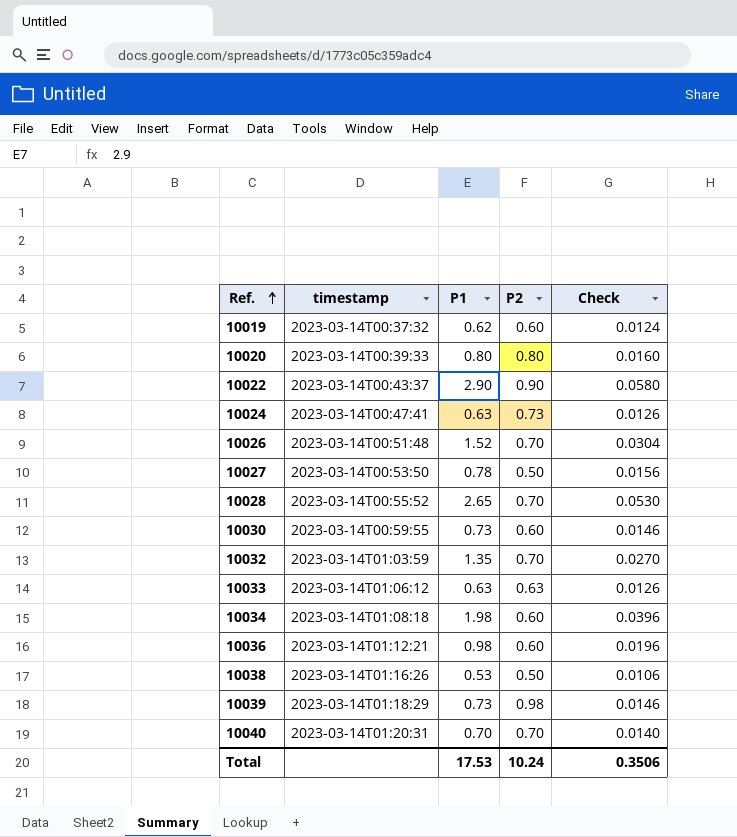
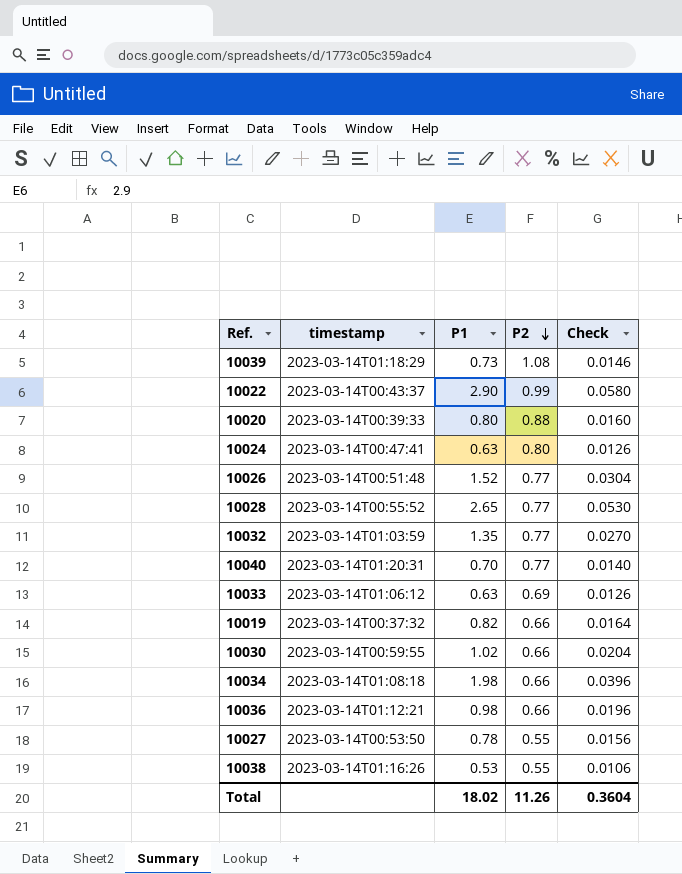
row order: Ref. ascending -> P2 descending
10039 | P2: 0.98 -> 1.08
10022 | P2: 0.90 -> 0.99
10020 | P2: 0.80 -> 0.88
10024 | P2: 0.73 -> 0.80
10026 | P2: 0.70 -> 0.77
10028 | P2: 0.70 -> 0.77
10032 | P2: 0.70 -> 0.77
10040 | P2: 0.70 -> 0.77
10033 | P2: 0.63 -> 0.69
10019 | P1: 0.62 -> 0.82
10019 | P2: 0.60 -> 0.66
10019 | Check: 0.0124 -> 0.0164
10030 | P1: 0.73 -> 1.02
10030 | P2: 0.60 -> 0.66
10030 | Check: 0.0146 -> 0.0204
10034 | P2: 0.60 -> 0.66
10036 | P2: 0.60 -> 0.66
10027 | P2: 0.50 -> 0.55
10038 | P2: 0.50 -> 0.55
Total | P1: 17.53 -> 18.02
Total | P2: 10.24 -> 11.26
Total | Check: 0.3506 -> 0.3604

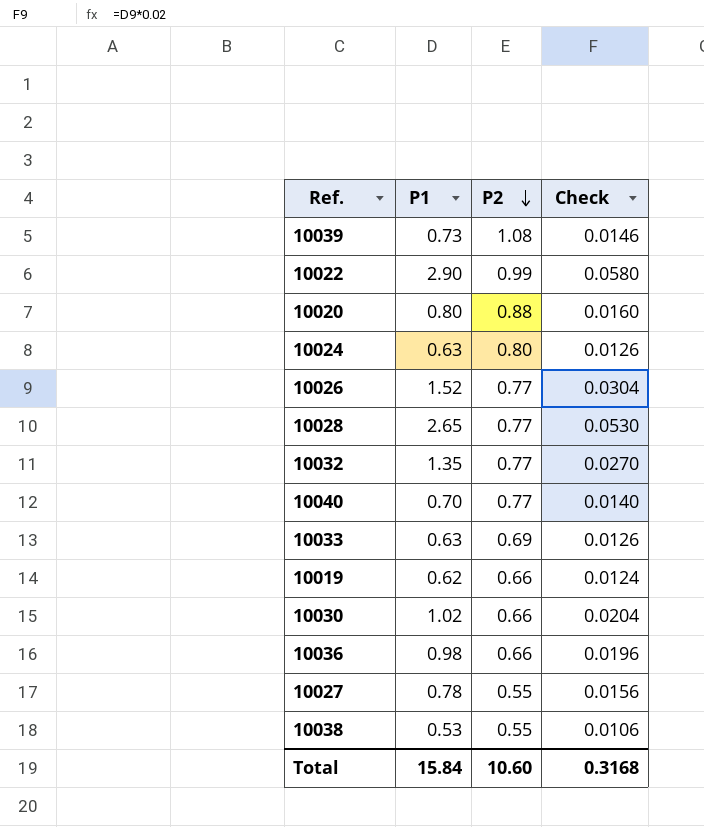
column timestamp | position: 2 -> none
row 10034: 2023-03-14T01:08:18 | 1.98 | 0.66 | 0.0396 -> none
10019 | P1: 0.82 -> 0.62
10019 | Check: 0.0164 -> 0.0124
Total | P1: 18.02 -> 15.84
Total | P2: 11.26 -> 10.60
Total | Check: 0.3604 -> 0.3168

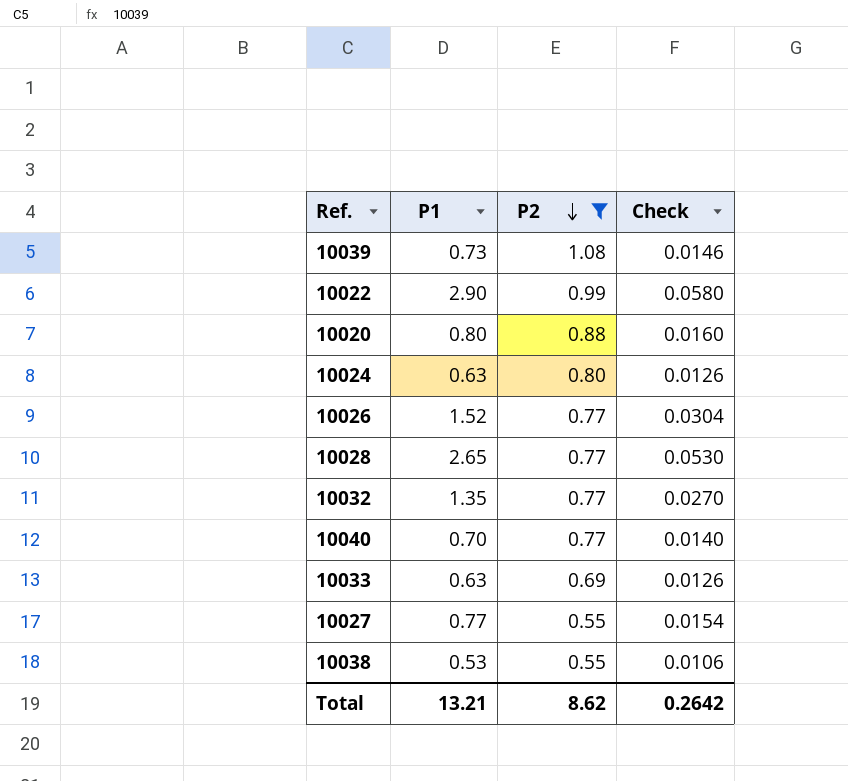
filter: none -> P2 != 0.66
10027 | P1: 0.78 -> 0.77
10027 | Check: 0.0156 -> 0.0154
Total | P1: 15.84 -> 13.21
Total | P2: 10.60 -> 8.62
Total | Check: 0.3168 -> 0.2642

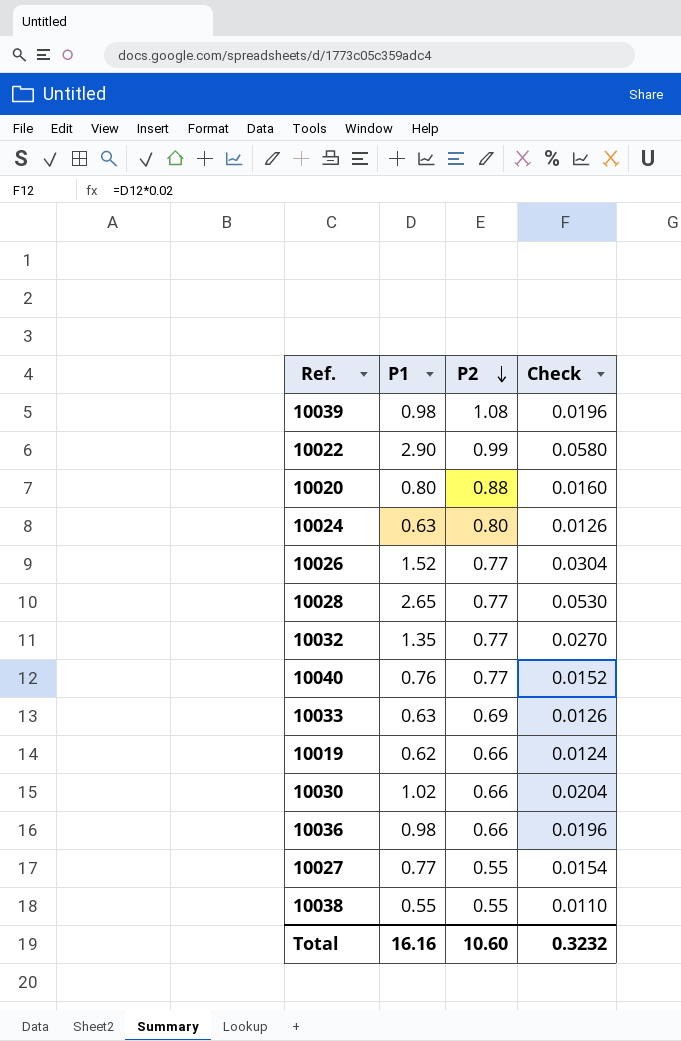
filter: P2 != 0.66 -> none
10039 | P1: 0.73 -> 0.98
10039 | Check: 0.0146 -> 0.0196
10040 | P1: 0.70 -> 0.76
10040 | Check: 0.0140 -> 0.0152
10038 | P1: 0.53 -> 0.55
10038 | Check: 0.0106 -> 0.0110
Total | P1: 13.21 -> 16.16
Total | P2: 8.62 -> 10.60
Total | Check: 0.2642 -> 0.3232

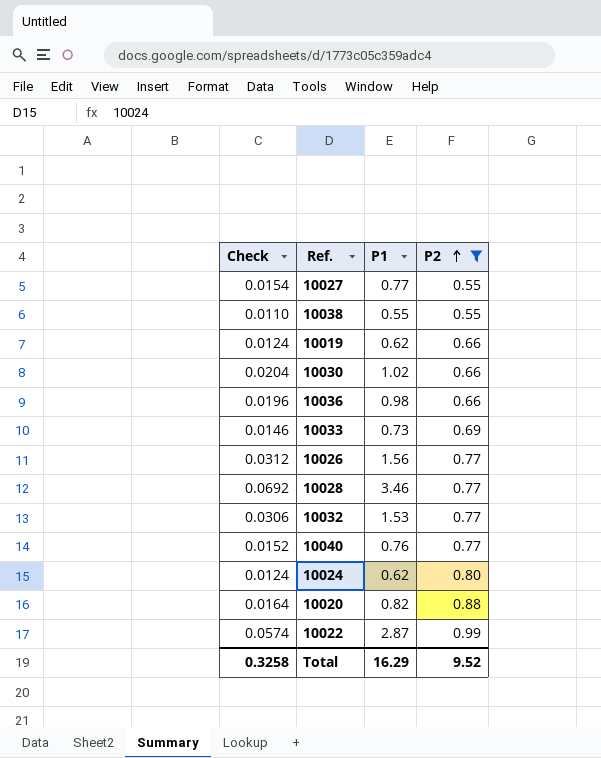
filter: none -> P2 != 1.08
row order: P2 descending -> P2 ascending
column Check | position: 4 -> 1
10033 | Check: 0.0126 -> 0.0146
10033 | P1: 0.63 -> 0.73
10026 | Check: 0.0304 -> 0.0312
10026 | P1: 1.52 -> 1.56
10028 | Check: 0.0530 -> 0.0692
10028 | P1: 2.65 -> 3.46
10032 | Check: 0.0270 -> 0.0306
10032 | P1: 1.35 -> 1.53
10024 | Check: 0.0126 -> 0.0124
10024 | P1: 0.63 -> 0.62
10020 | Check: 0.0160 -> 0.0164
10020 | P1: 0.80 -> 0.82
10022 | Check: 0.0580 -> 0.0574
10022 | P1: 2.90 -> 2.87
Total | Check: 0.3232 -> 0.3258
Total | P1: 16.16 -> 16.29
Total | P2: 10.60 -> 9.52

